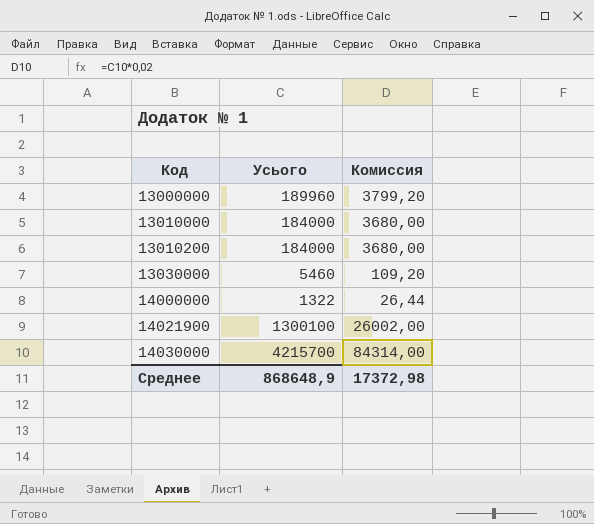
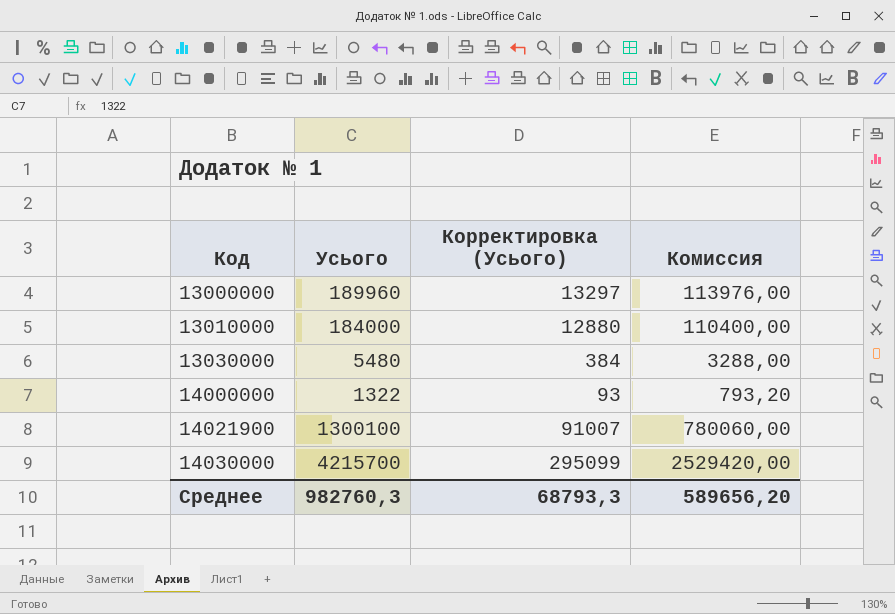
column Корректировка (Усього) | formula: none -> [Усього] * 0,07
column Комиссия | formula: [Усього] * 0,02 -> [Усього] * 0,6
row 13010200: 184000 | 3680,00 -> none
13030000 | Усього: 5460 -> 5480
Среднее | Усього: 868648,9 -> 982760,3
Среднее | Комиссия: 17372,98 -> 589656,20

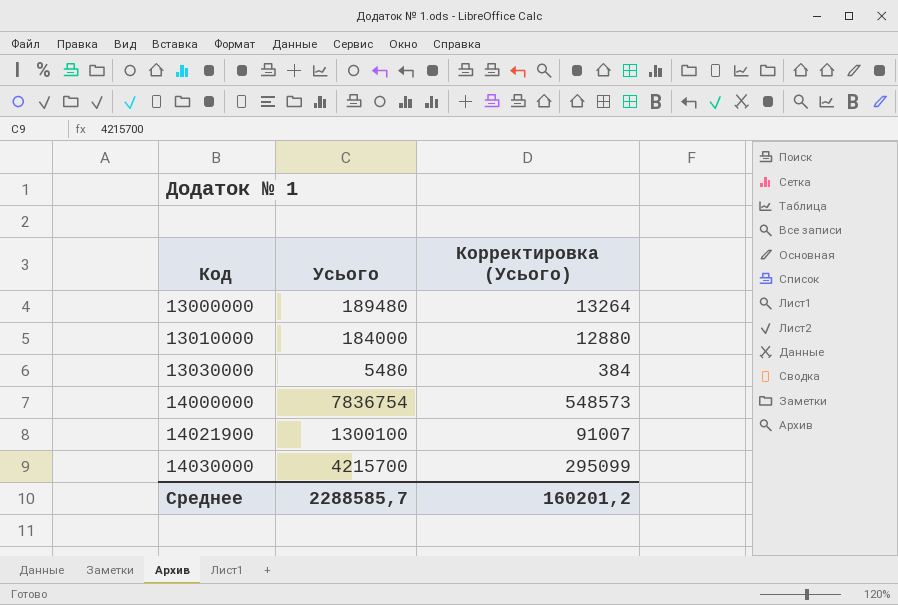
column Комиссия | formula: [Усього] * 0,6 -> none
13000000 | Усього: 189960 -> 189480
13000000 | Корректировка (Усього): 13297 -> 13264
14000000 | Усього: 1322 -> 7836754
14000000 | Корректировка (Усього): 93 -> 548573
Среднее | Усього: 982760,3 -> 2288585,7
Среднее | Корректировка (Усього): 68793,3 -> 160201,2

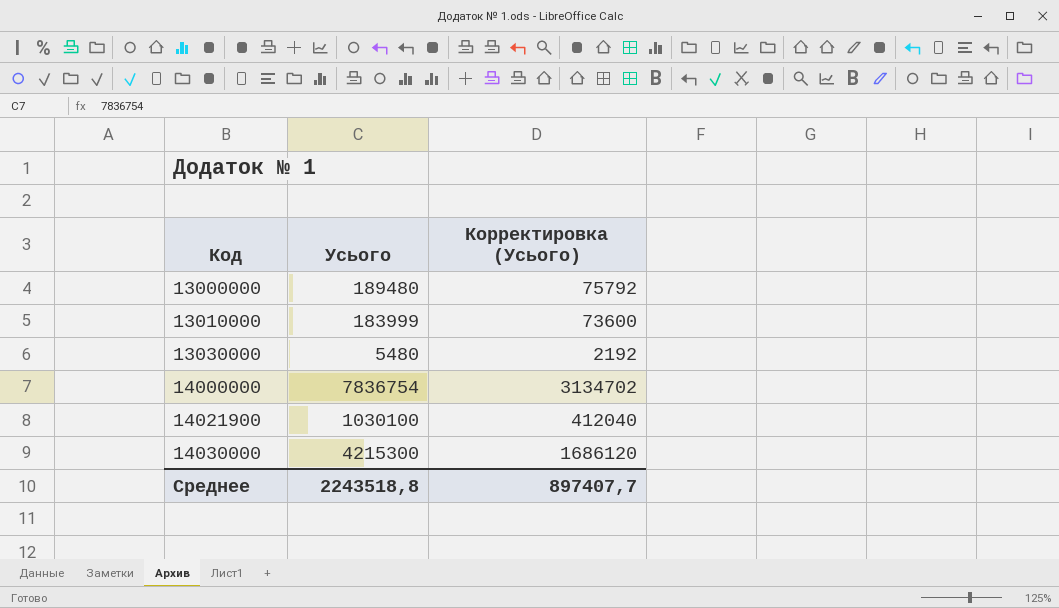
column Корректировка (Усього) | formula: [Усього] * 0,07 -> [Усього] * 0,4
13010000 | Усього: 184000 -> 183999
14021900 | Усього: 1300100 -> 1030100
14030000 | Усього: 4215700 -> 4215300
Среднее | Усього: 2288585,7 -> 2243518,8
Среднее | Корректировка (Усього): 160201,2 -> 897407,7

